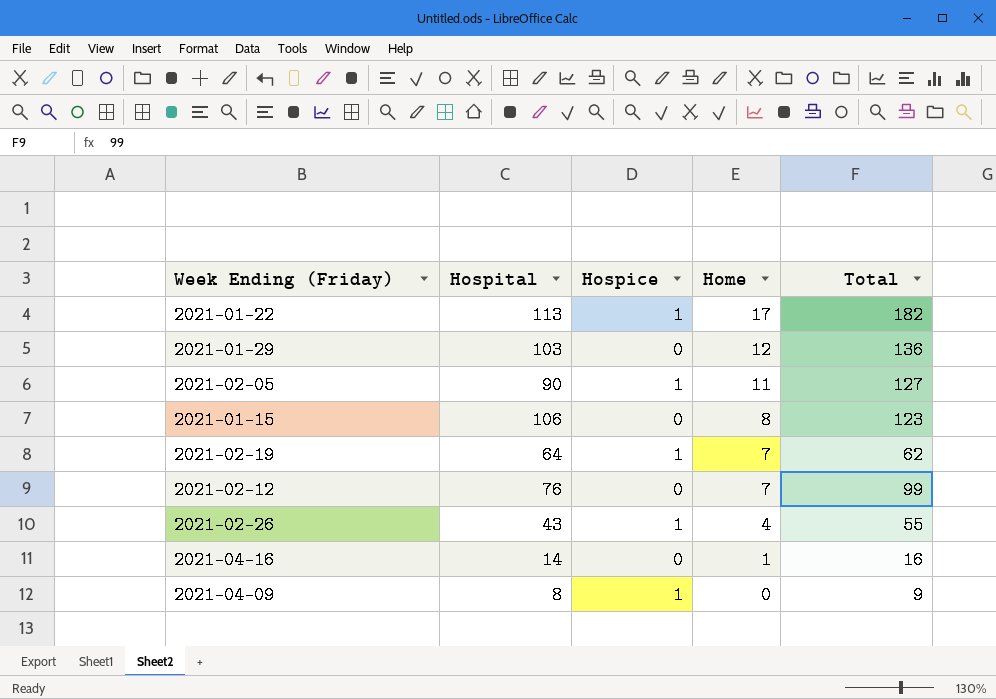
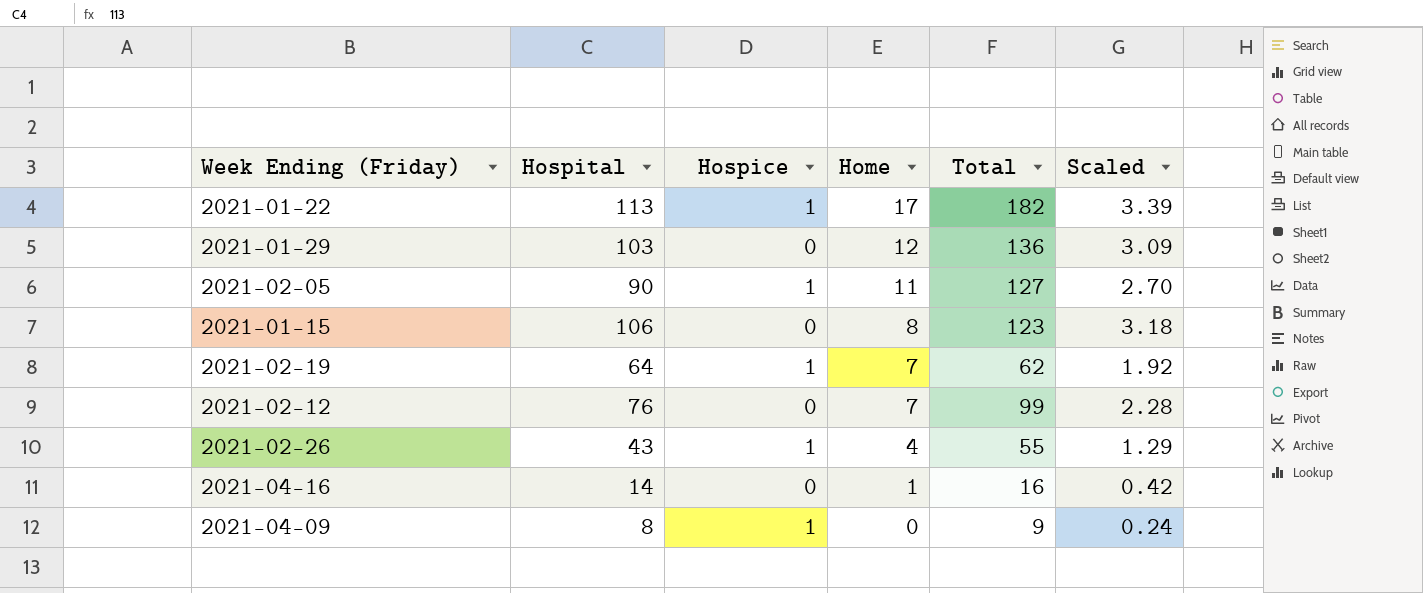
column Scaled | formula: none -> [Hospital] * 0.03

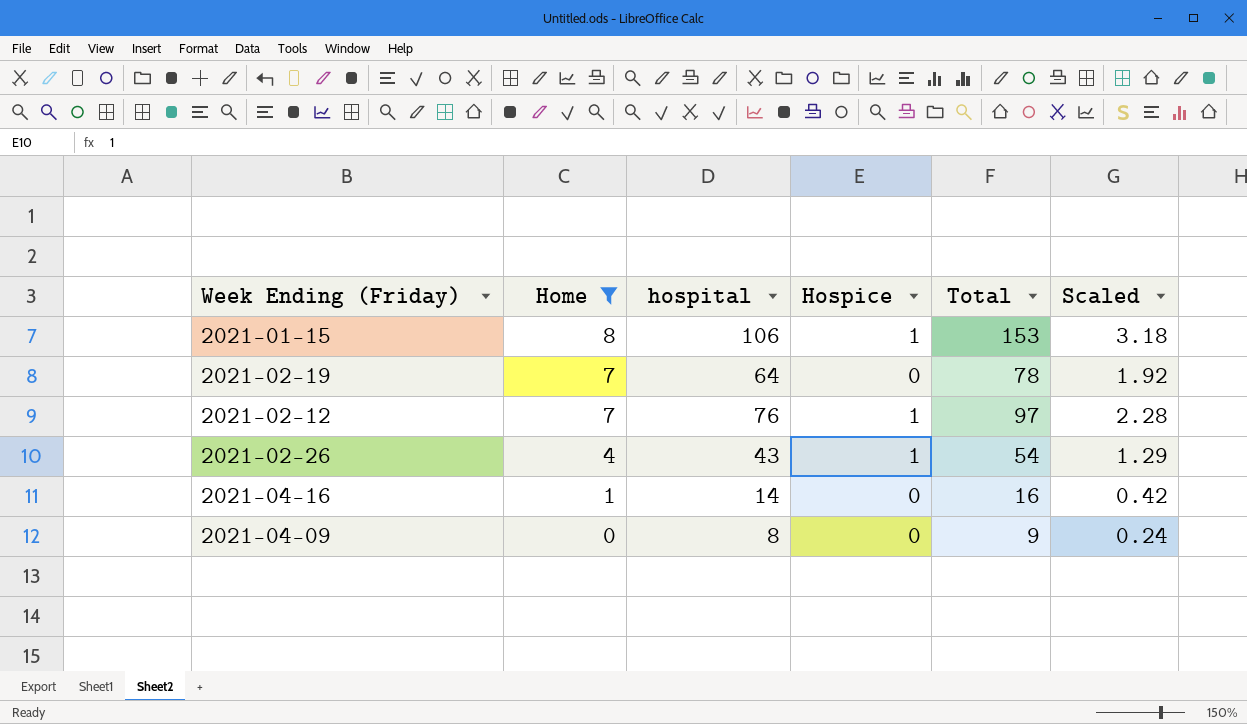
filter: none -> Home <= 8
column Home | position: 4 -> 2
column name: Hospital -> hospital
2021-01-15 | Hospice: 0 -> 1
2021-01-15 | Total: 123 -> 153
2021-02-19 | Hospice: 1 -> 0
2021-02-19 | Total: 62 -> 78
2021-02-12 | Hospice: 0 -> 1
2021-02-12 | Total: 99 -> 97
2021-02-26 | Total: 55 -> 54
2021-04-09 | Hospice: 1 -> 0

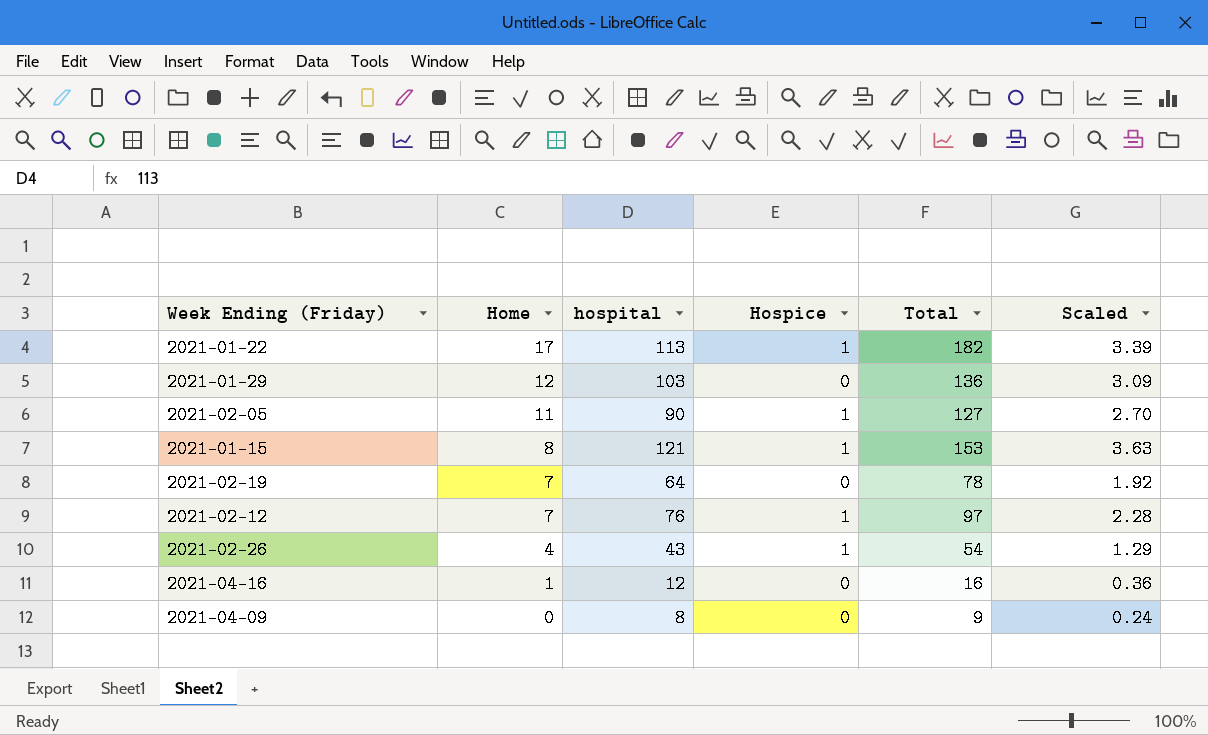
filter: Home <= 8 -> none
2021-01-15 | hospital: 106 -> 121
2021-01-15 | Scaled: 3.18 -> 3.63
2021-04-16 | hospital: 14 -> 12
2021-04-16 | Scaled: 0.42 -> 0.36

